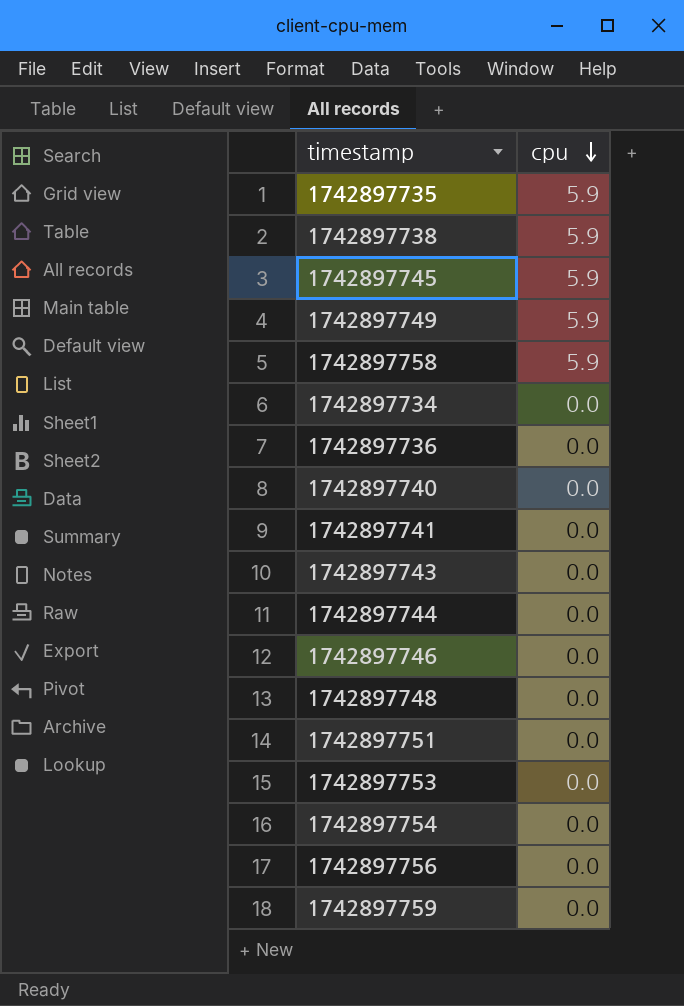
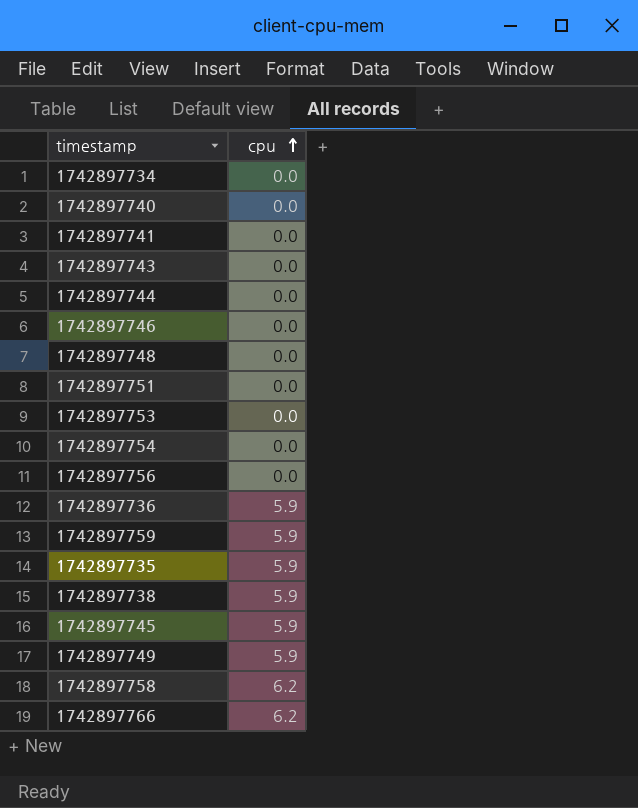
row order: cpu descending -> cpu ascending
1742897736 | cpu: 0.0 -> 5.9
1742897759 | cpu: 0.0 -> 5.9
1742897758 | cpu: 5.9 -> 6.2
row 1742897766: none -> 6.2

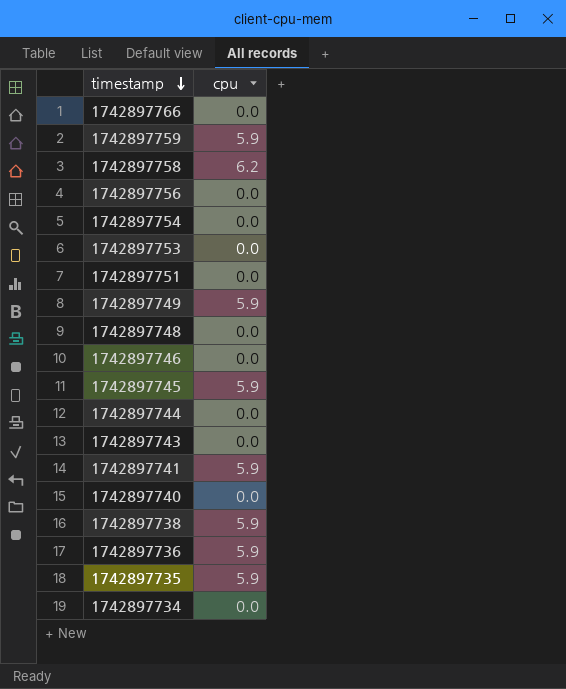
row order: cpu ascending -> timestamp descending
1742897766 | cpu: 6.2 -> 0.0
1742897741 | cpu: 0.0 -> 5.9

